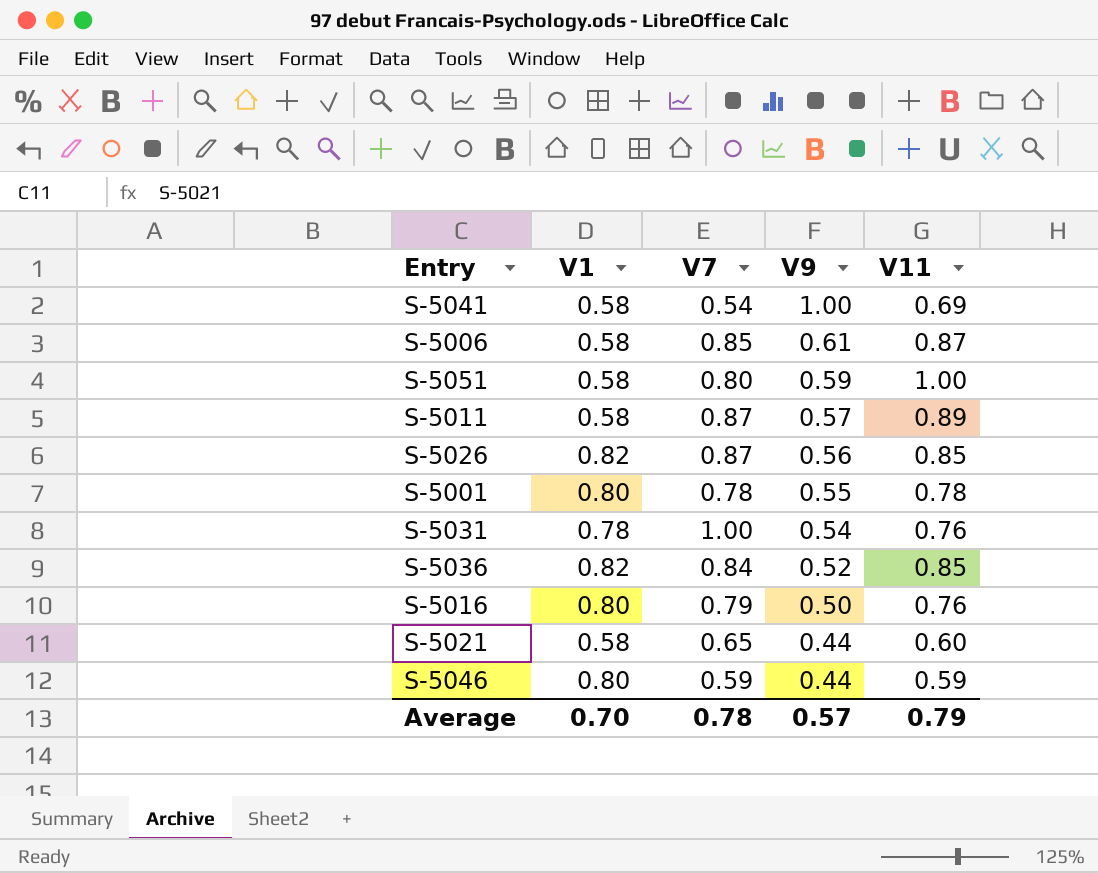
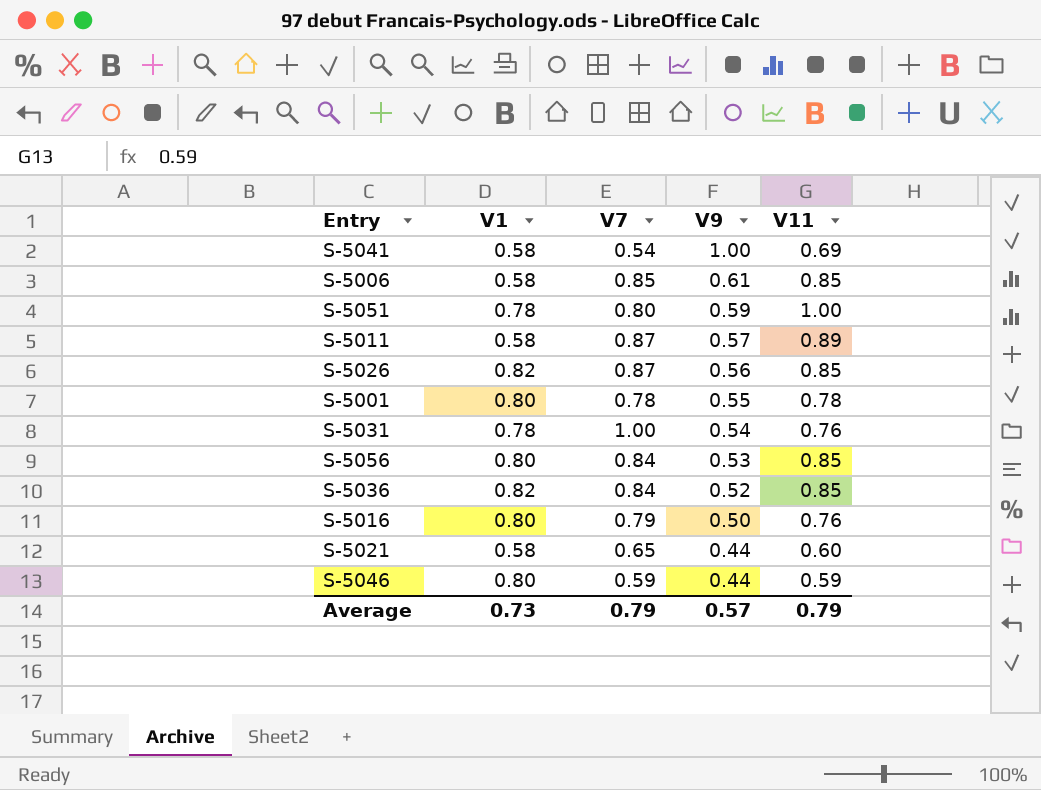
S-5006 | V11: 0.87 -> 0.85
S-5051 | V1: 0.58 -> 0.78
row S-5056: none -> 0.80 | 0.84 | 0.53 | 0.85
Average | V1: 0.70 -> 0.73
Average | V7: 0.78 -> 0.79

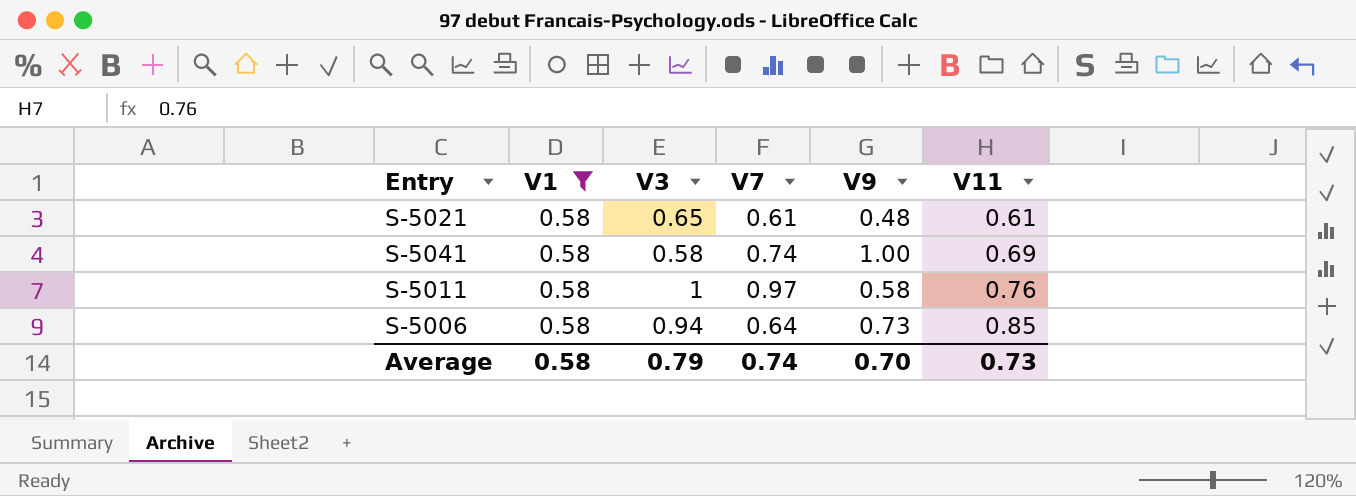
filter: none -> V1 = 0.58
row order: V9 descending -> V11 ascending
column V3 | position: none -> 3
S-5021 | V7: 0.65 -> 0.61
S-5021 | V9: 0.44 -> 0.48
S-5021 | V11: 0.60 -> 0.61
S-5041 | V7: 0.54 -> 0.74
S-5011 | V7: 0.87 -> 0.97
S-5011 | V9: 0.57 -> 0.58
S-5011 | V11: 0.89 -> 0.76
S-5006 | V7: 0.85 -> 0.64
S-5006 | V9: 0.61 -> 0.73
Average | V1: 0.73 -> 0.58
Average | V7: 0.79 -> 0.74
Average | V9: 0.57 -> 0.70
Average | V11: 0.79 -> 0.73

